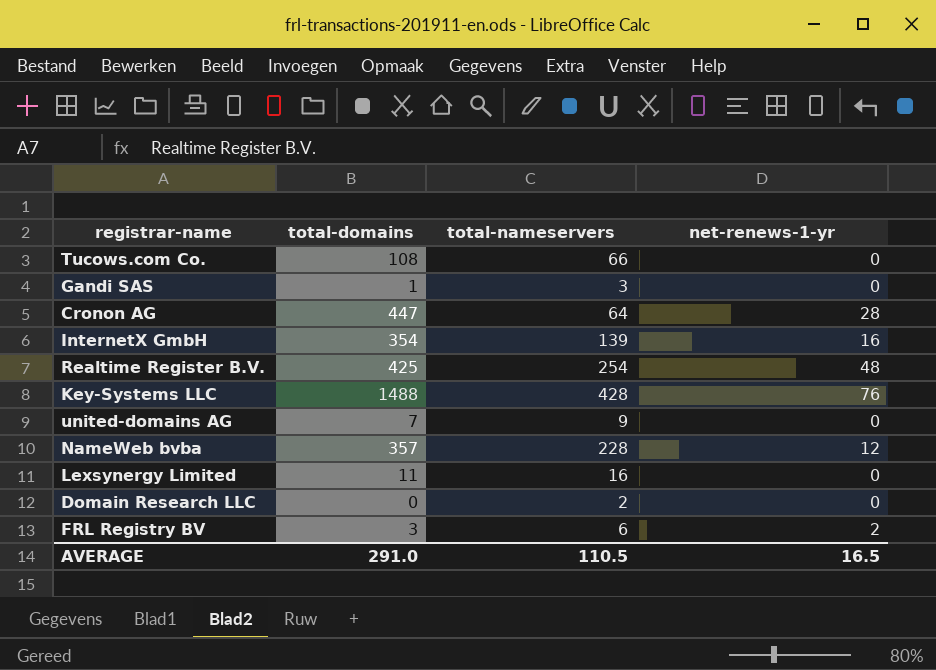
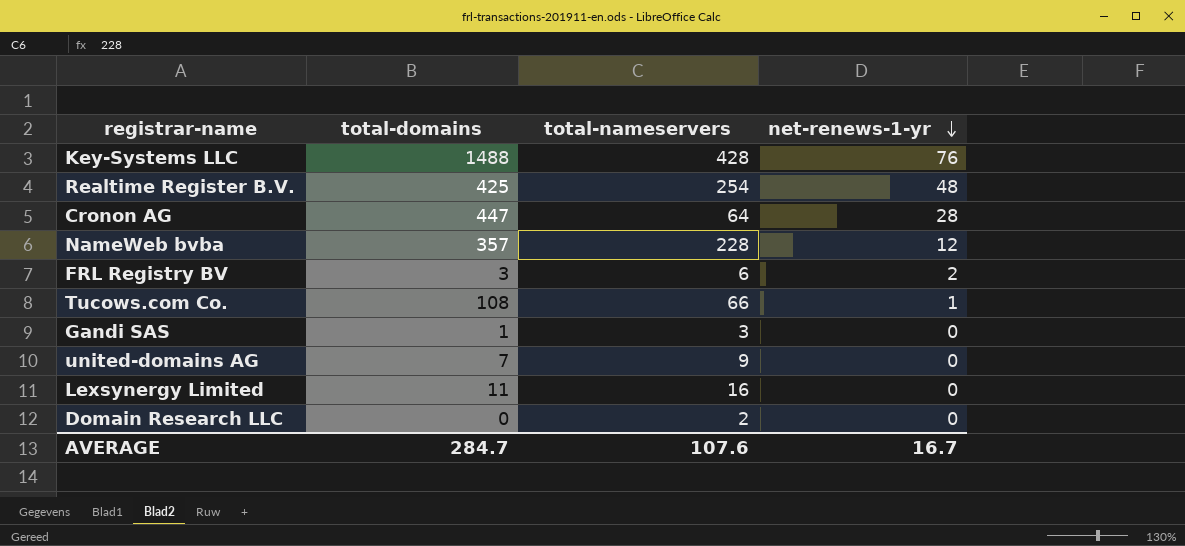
row order: none -> net-renews-1-yr descending
row InternetX GmbH: 354 | 139 | 16 -> none
Tucows.com Co. | net-renews-1-yr: 0 -> 1
AVERAGE | total-domains: 291.0 -> 284.7
AVERAGE | total-nameservers: 110.5 -> 107.6
AVERAGE | net-renews-1-yr: 16.5 -> 16.7

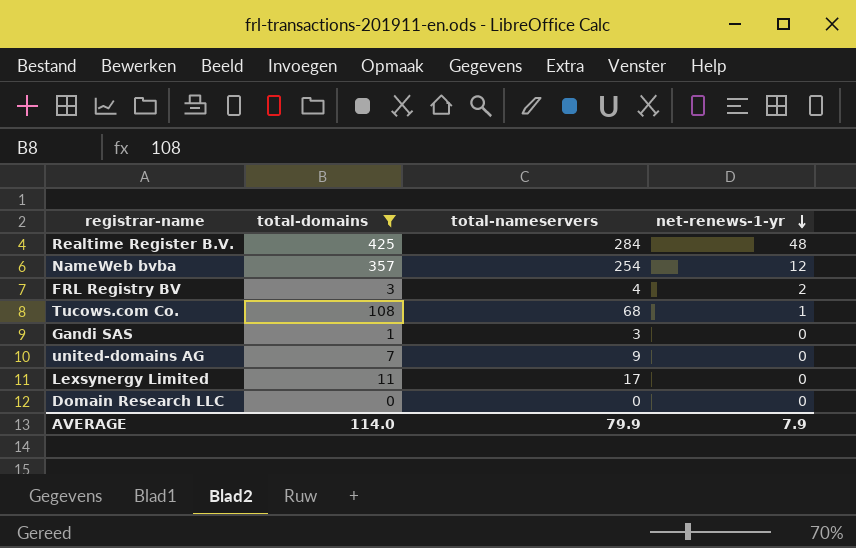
filter: none -> total-domains <= 425
Realtime Register B.V. | total-nameservers: 254 -> 284
NameWeb bvba | total-nameservers: 228 -> 254
FRL Registry BV | total-nameservers: 6 -> 4
Tucows.com Co. | total-nameservers: 66 -> 68
Lexsynergy Limited | total-nameservers: 16 -> 17
Domain Research LLC | total-nameservers: 2 -> 0
AVERAGE | total-domains: 284.7 -> 114.0
AVERAGE | total-nameservers: 107.6 -> 79.9
AVERAGE | net-renews-1-yr: 16.7 -> 7.9

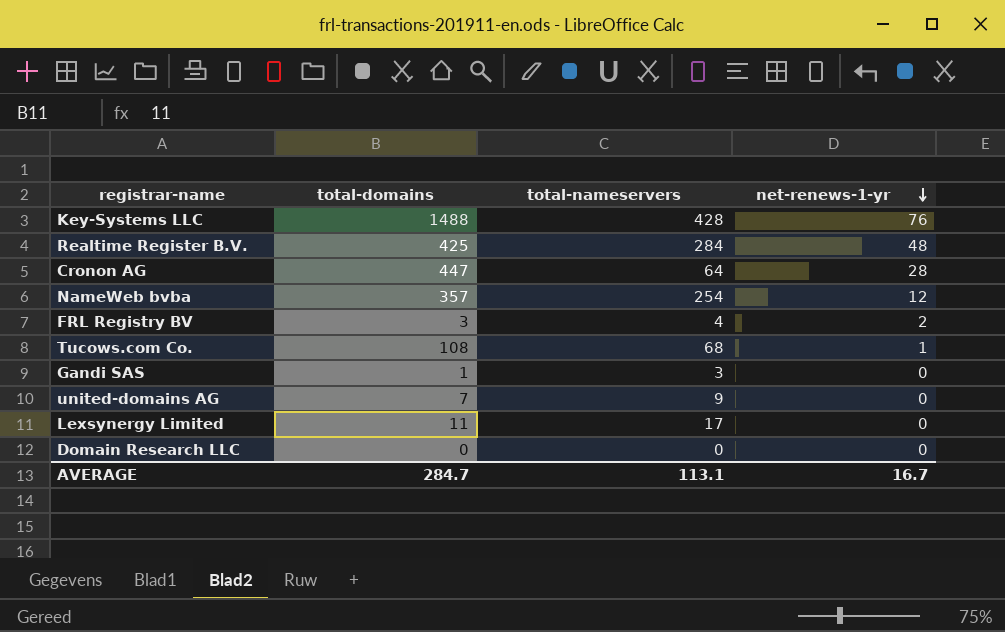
filter: total-domains <= 425 -> none
AVERAGE | total-domains: 114.0 -> 284.7
AVERAGE | total-nameservers: 79.9 -> 113.1
AVERAGE | net-renews-1-yr: 7.9 -> 16.7

